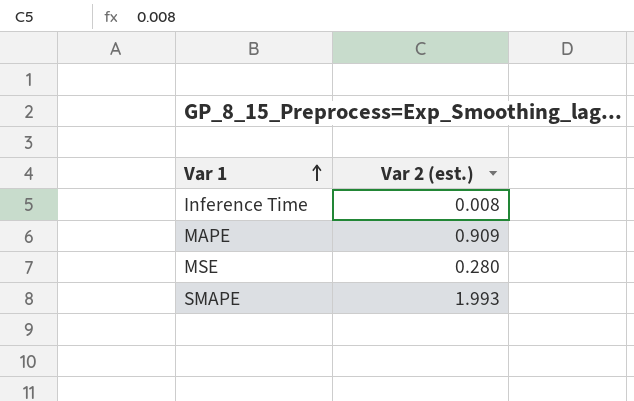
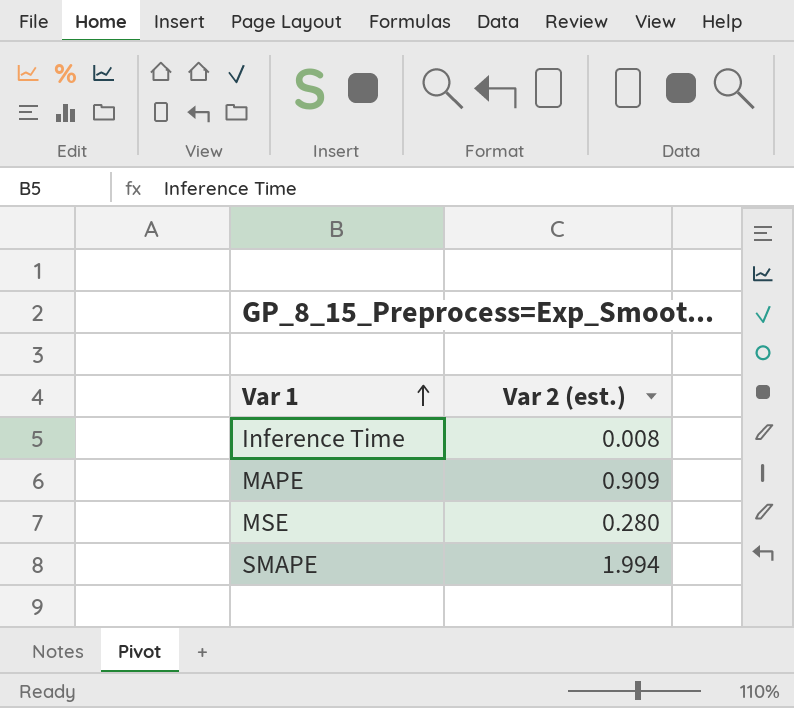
SMAPE | Var 2 (est.): 1.993 -> 1.994

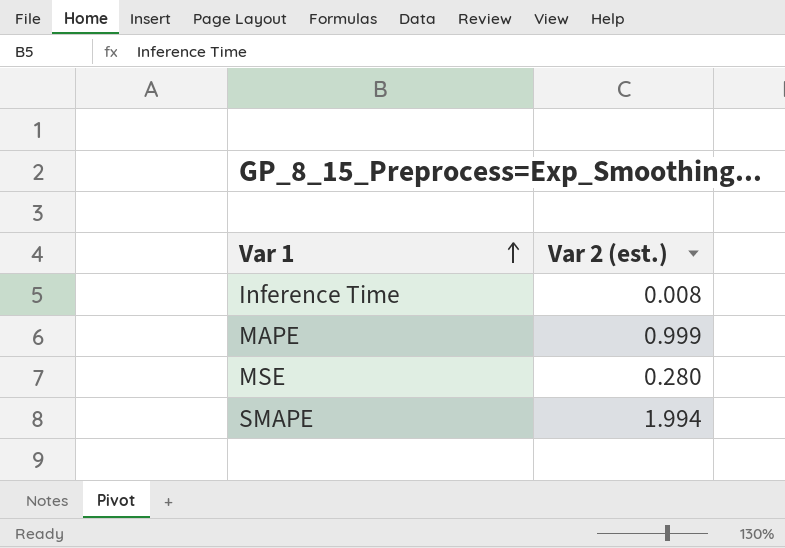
MAPE | Var 2 (est.): 0.909 -> 0.999

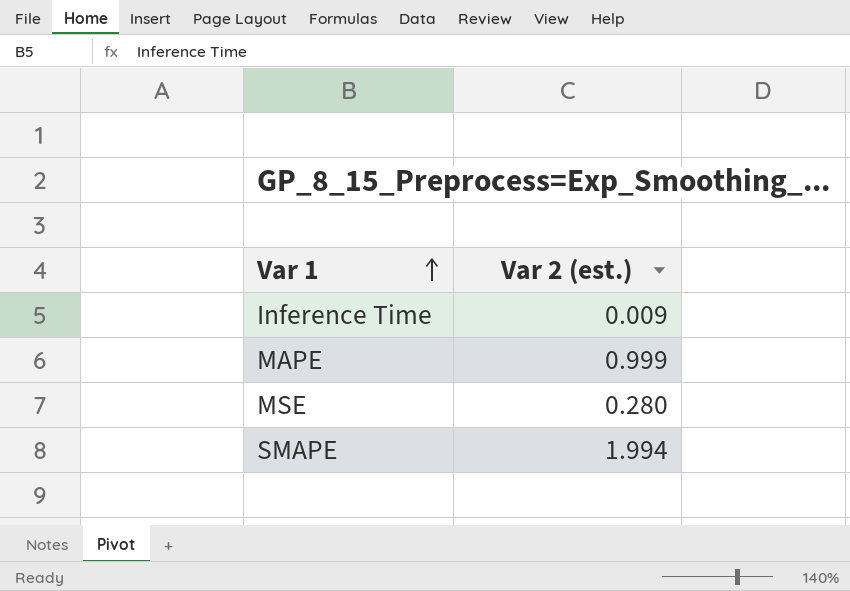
Inference Time | Var 2 (est.): 0.008 -> 0.009

